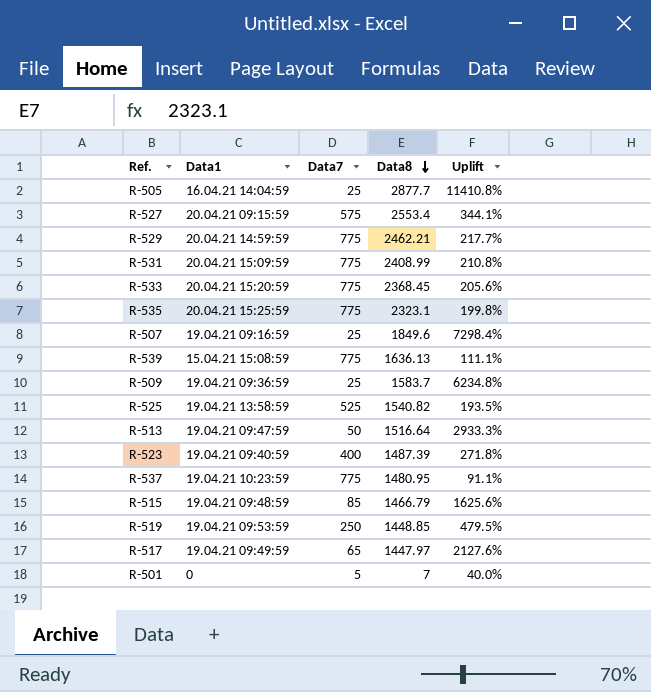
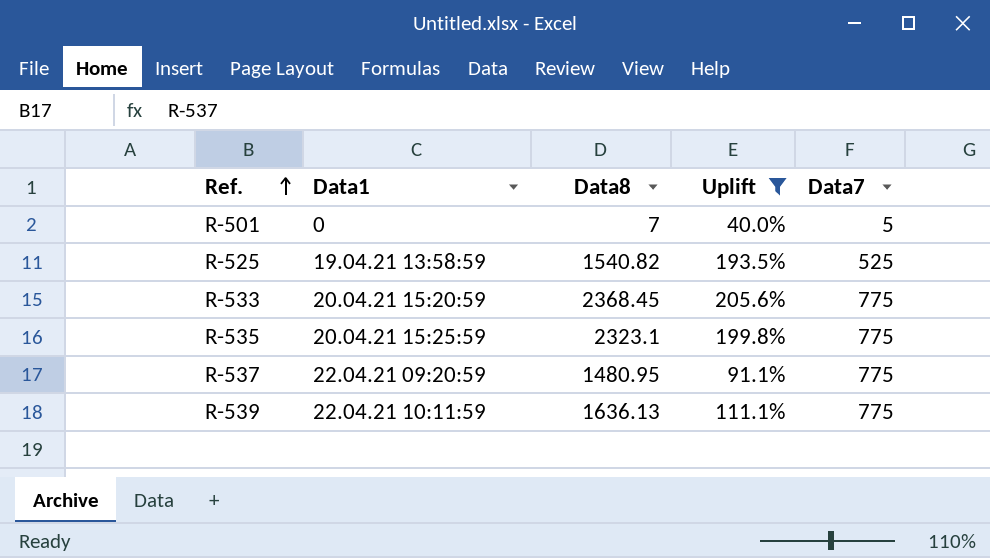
filter: none -> Uplift <= 205.6%
row order: Data8 descending -> Ref. ascending
column Data7 | position: 3 -> 5
R-537 | Data1: 19.04.21 10:23:59 -> 22.04.21 09:20:59
R-539 | Data1: 15.04.21 15:08:59 -> 22.04.21 10:11:59

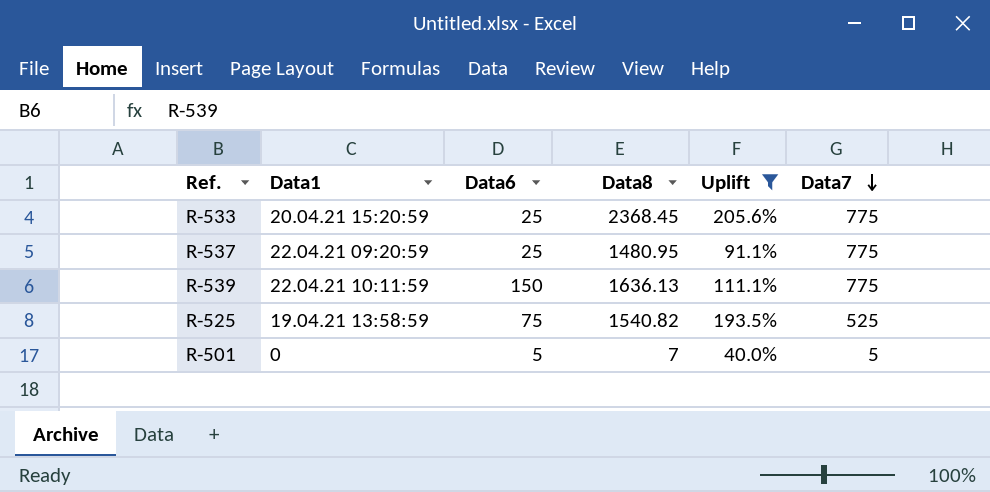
row order: Ref. ascending -> Data7 descending
column Data6 | position: none -> 3
row R-535: 20.04.21 15:25:59 | 2323.1 | 199.8% | 775 -> none

